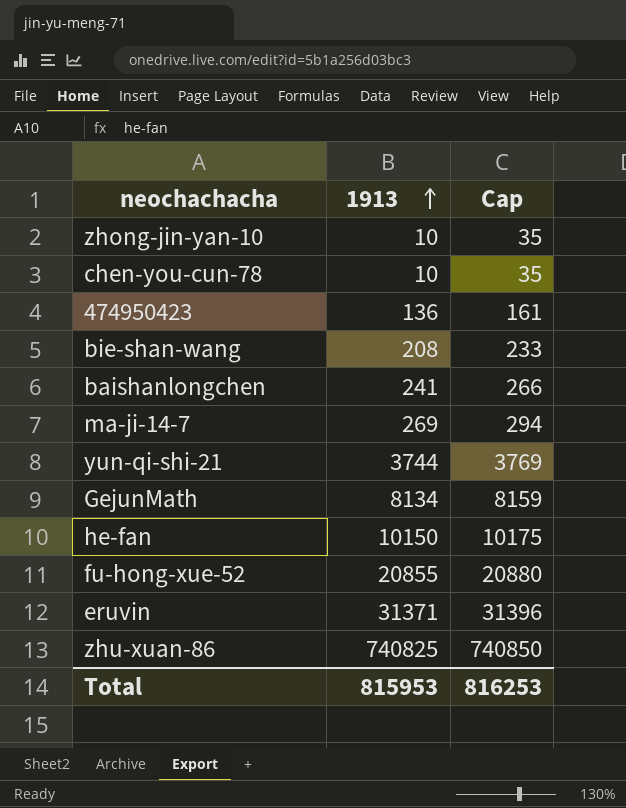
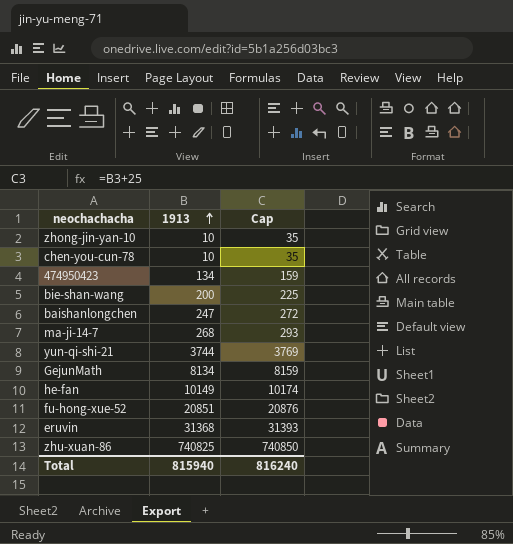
474950423 | 1913: 136 -> 134
474950423 | Cap: 161 -> 159
bie-shan-wang | 1913: 208 -> 200
bie-shan-wang | Cap: 233 -> 225
baishanlongchen | 1913: 241 -> 247
baishanlongchen | Cap: 266 -> 272
ma-ji-14-7 | 1913: 269 -> 268
ma-ji-14-7 | Cap: 294 -> 293
he-fan | 1913: 10150 -> 10149
he-fan | Cap: 10175 -> 10174
fu-hong-xue-52 | 1913: 20855 -> 20851
fu-hong-xue-52 | Cap: 20880 -> 20876
eruvin | 1913: 31371 -> 31368
eruvin | Cap: 31396 -> 31393
Total | 1913: 815953 -> 815940
Total | Cap: 816253 -> 816240

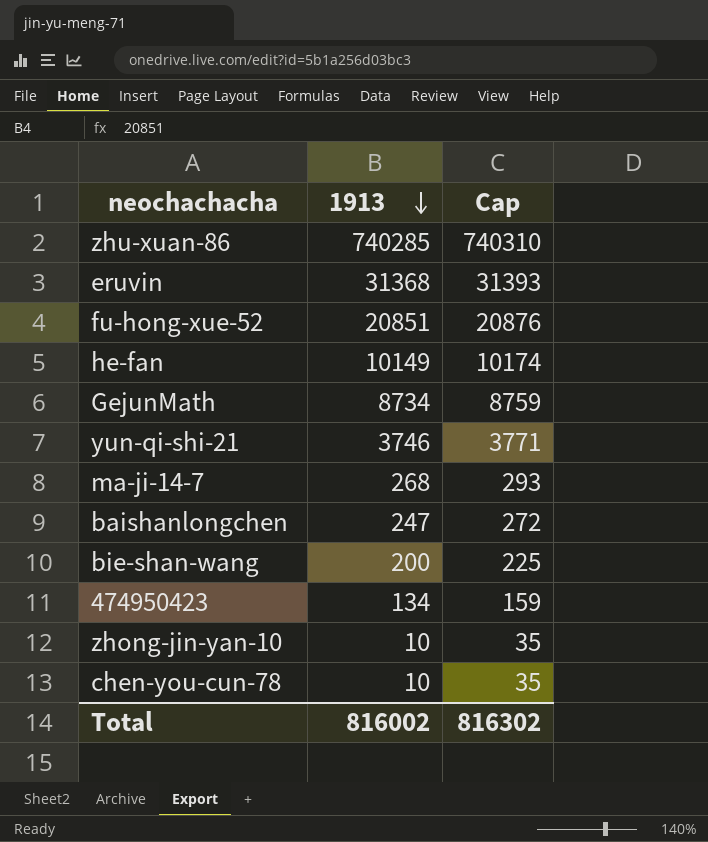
row order: 1913 ascending -> 1913 descending
zhu-xuan-86 | 1913: 740825 -> 740285
zhu-xuan-86 | Cap: 740850 -> 740310
GejunMath | 1913: 8134 -> 8734
GejunMath | Cap: 8159 -> 8759
yun-qi-shi-21 | 1913: 3744 -> 3746
yun-qi-shi-21 | Cap: 3769 -> 3771
Total | 1913: 815940 -> 816002
Total | Cap: 816240 -> 816302

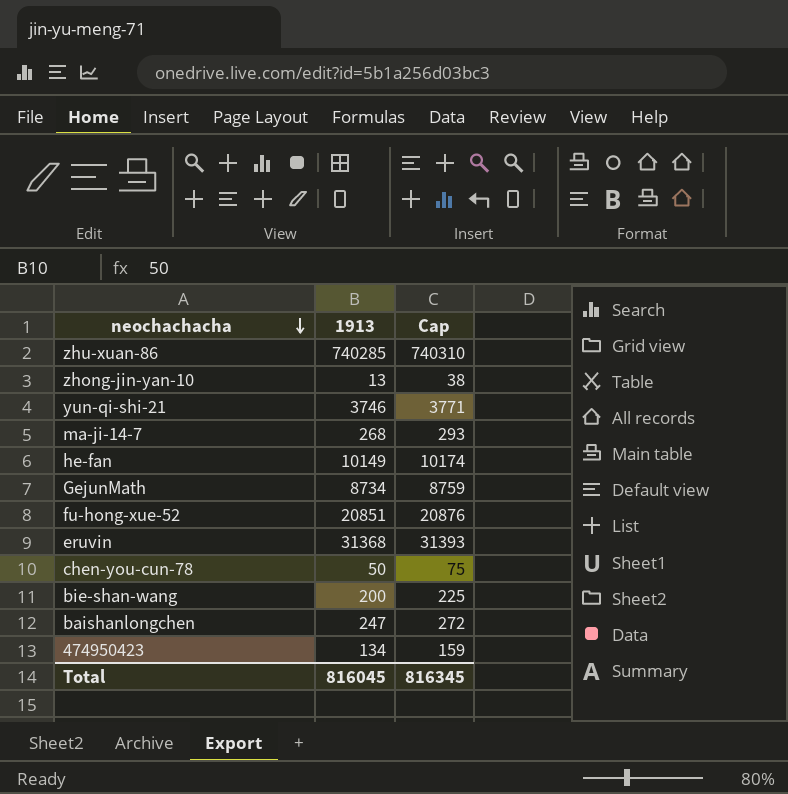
row order: 1913 descending -> neochachacha descending
zhong-jin-yan-10 | 1913: 10 -> 13
zhong-jin-yan-10 | Cap: 35 -> 38
chen-you-cun-78 | 1913: 10 -> 50
chen-you-cun-78 | Cap: 35 -> 75
Total | 1913: 816002 -> 816045
Total | Cap: 816302 -> 816345

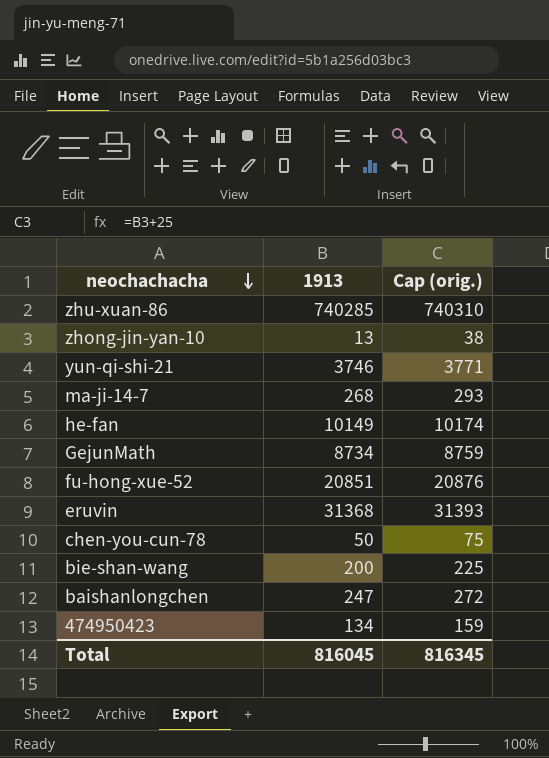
column name: Cap -> Cap (orig.)

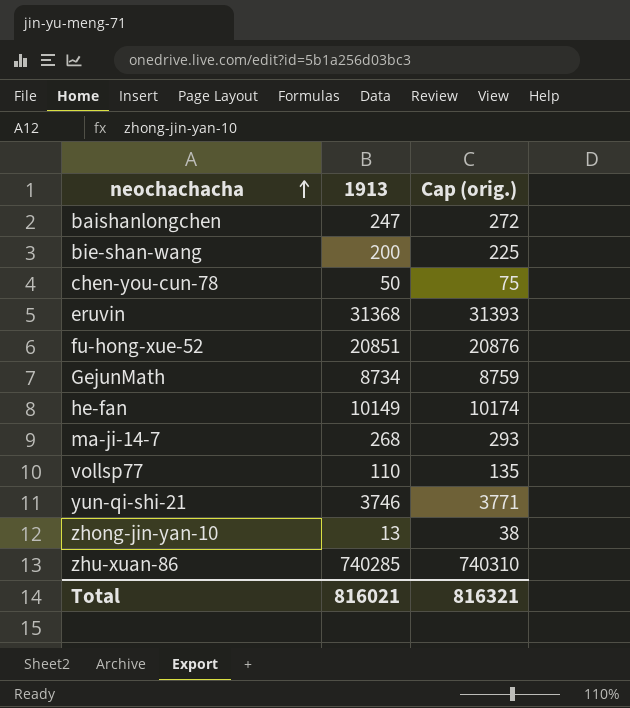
row order: neochachacha descending -> neochachacha ascending
row 474950423: 134 | 159 -> none
row vollsp77: none -> 110 | 135
Total | 1913: 816045 -> 816021
Total | Cap (orig.): 816345 -> 816321

